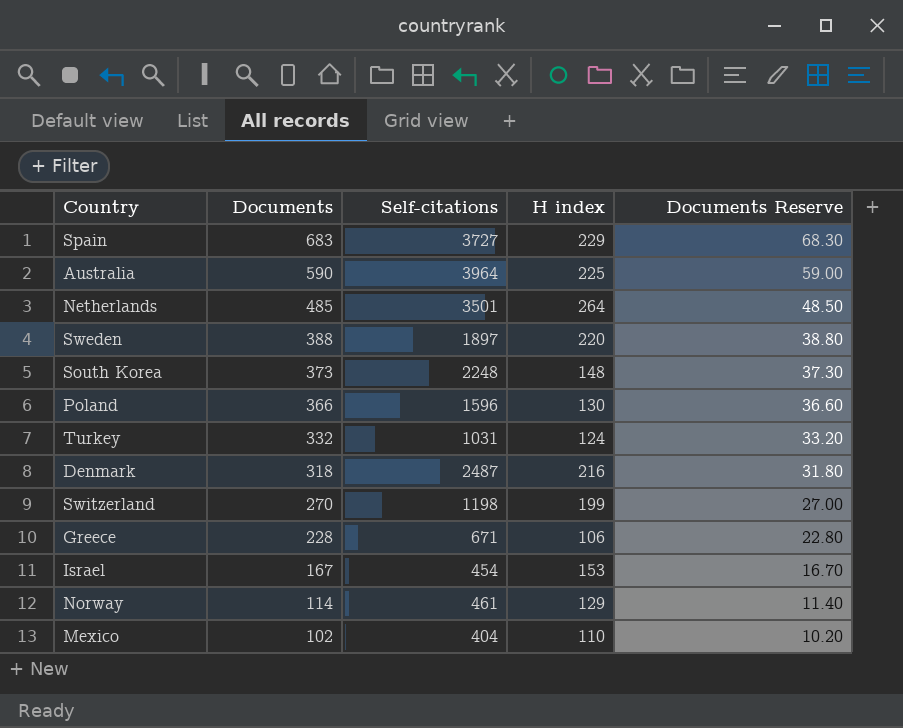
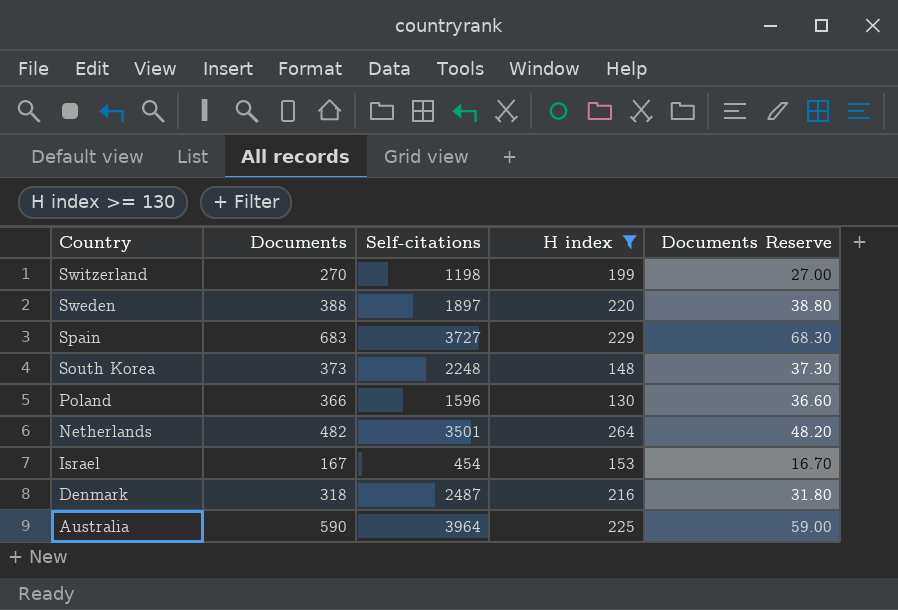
filter: none -> H index >= 130
row order: Documents descending -> Country descending
Netherlands | Documents: 485 -> 482
Netherlands | Documents Reserve: 48.50 -> 48.20

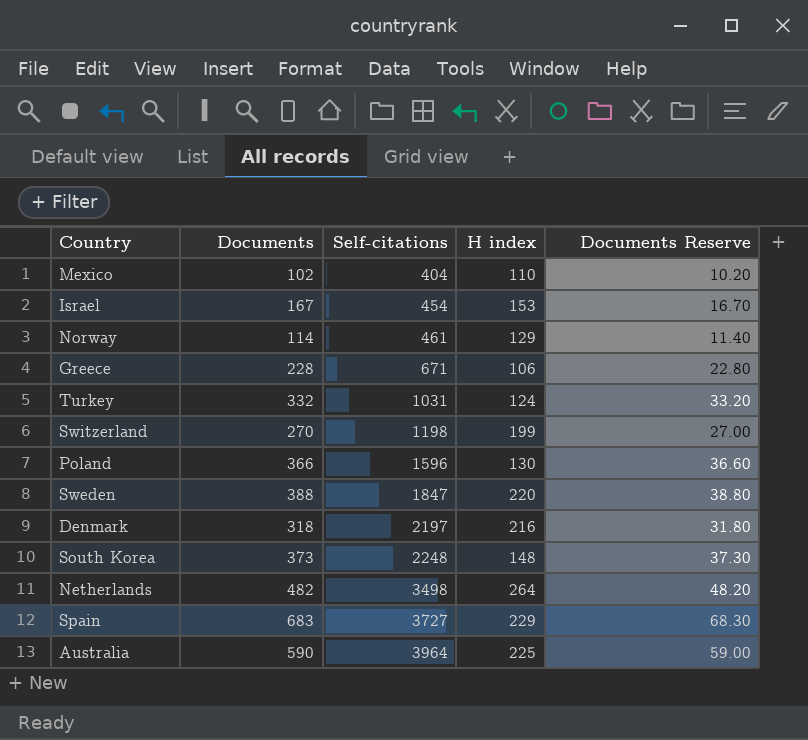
filter: H index >= 130 -> none
row order: Country descending -> Self-citations ascending
Sweden | Self-citations: 1897 -> 1847
Denmark | Self-citations: 2487 -> 2197
Netherlands | Self-citations: 3501 -> 3498

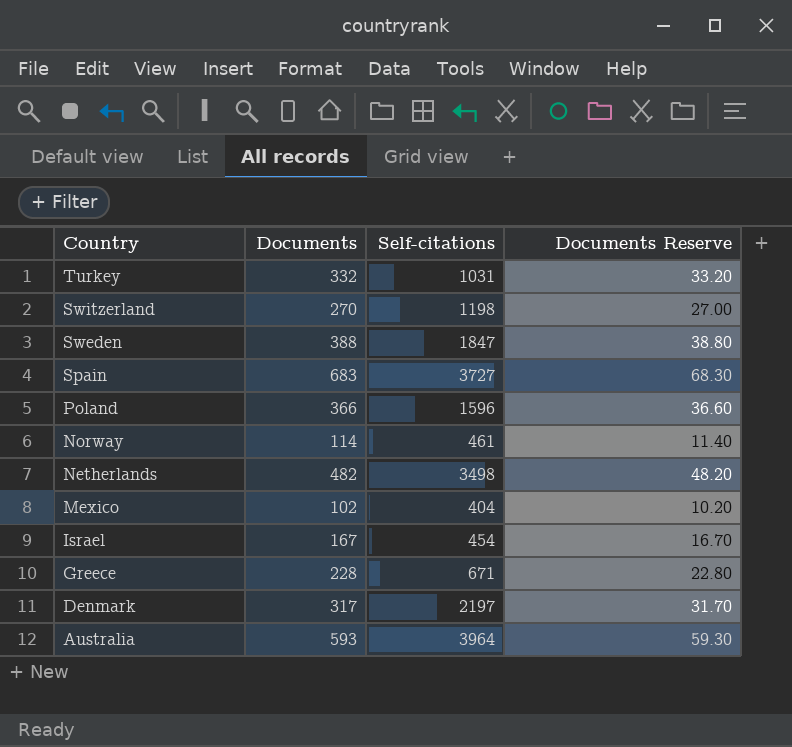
row order: Self-citations ascending -> Country descending
column H index | position: 4 -> none
row South Korea: 373 | 2248 | 148 | 37.30 -> none
Denmark | Documents: 318 -> 317
Denmark | Documents Reserve: 31.80 -> 31.70
Australia | Documents: 590 -> 593
Australia | Documents Reserve: 59.00 -> 59.30

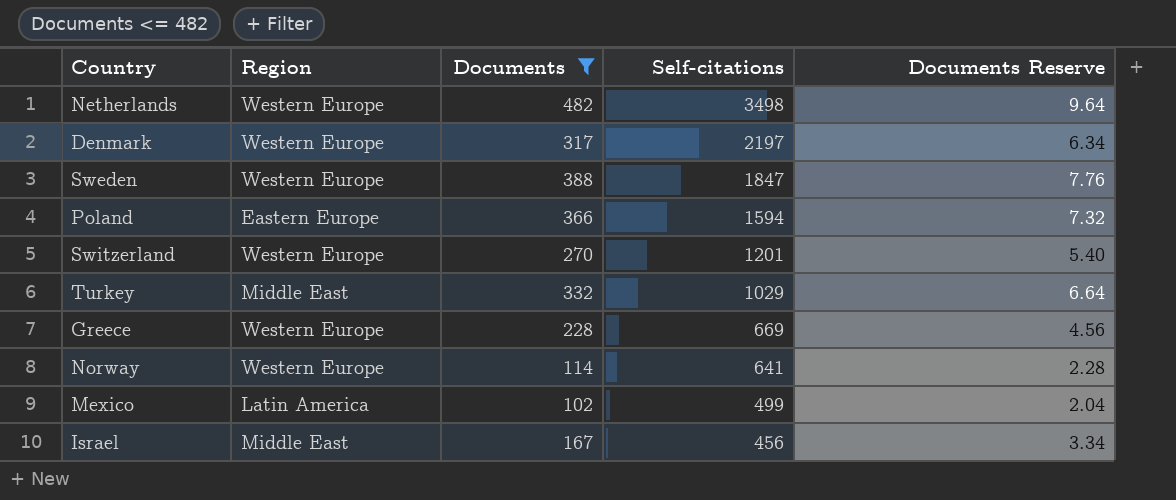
filter: none -> Documents <= 482
row order: Country descending -> Self-citations descending
column Region | position: none -> 2
column Documents Reserve | formula: [Documents] * 0.1 -> [Documents] * 0.02
Poland | Self-citations: 1596 -> 1594
Switzerland | Self-citations: 1198 -> 1201
Turkey | Self-citations: 1031 -> 1029
Greece | Self-citations: 671 -> 669
Norway | Self-citations: 461 -> 641
Mexico | Self-citations: 404 -> 499
Israel | Self-citations: 454 -> 456

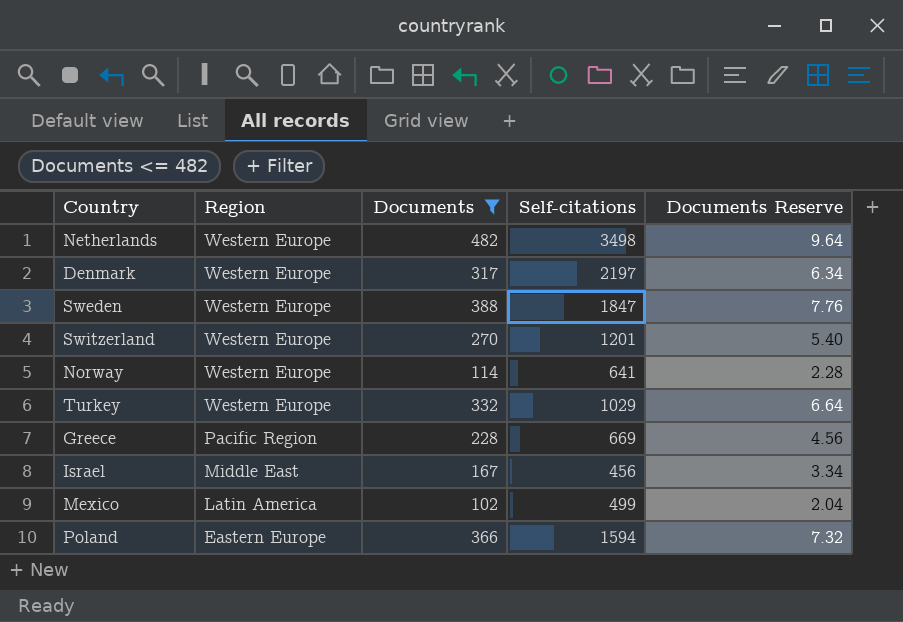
row order: Self-citations descending -> Region descending
Turkey | Region: Middle East -> Western Europe
Greece | Region: Western Europe -> Pacific Region

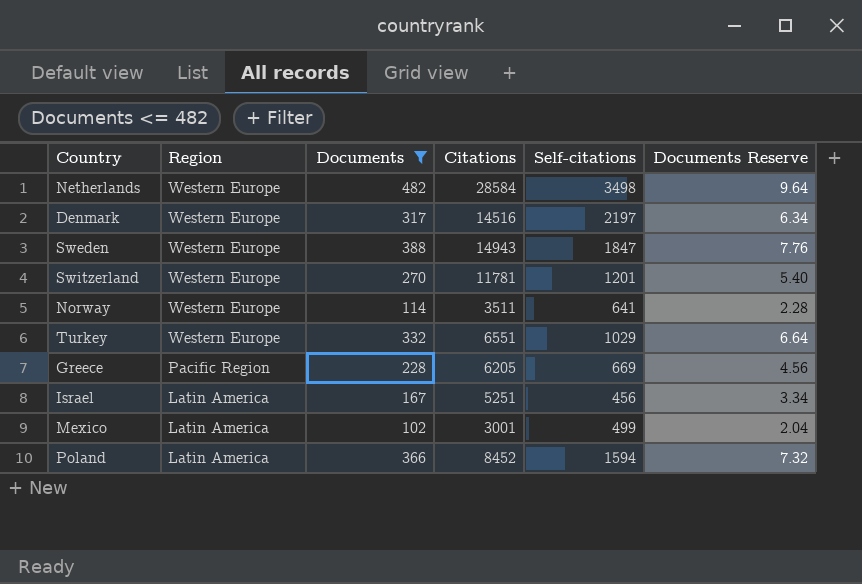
column Citations | position: none -> 4
Israel | Region: Middle East -> Latin America
Poland | Region: Eastern Europe -> Latin America

